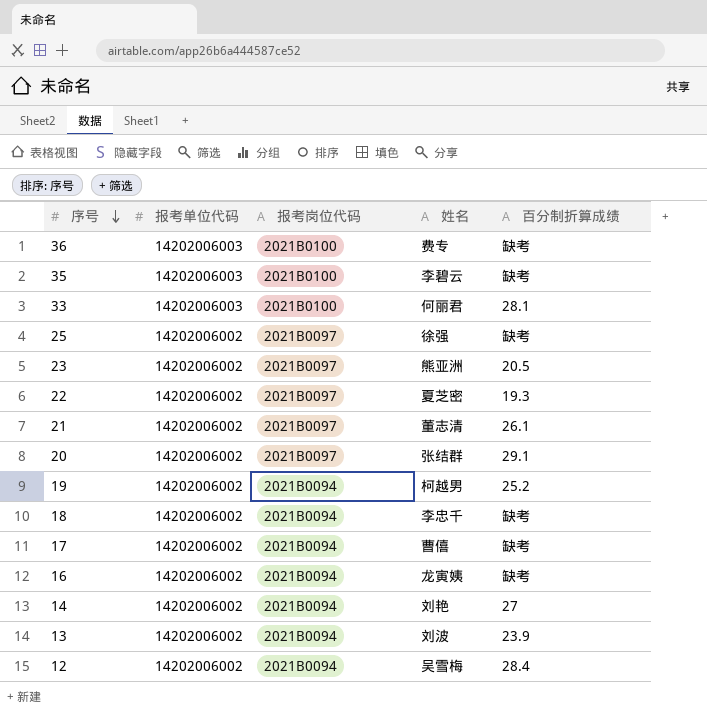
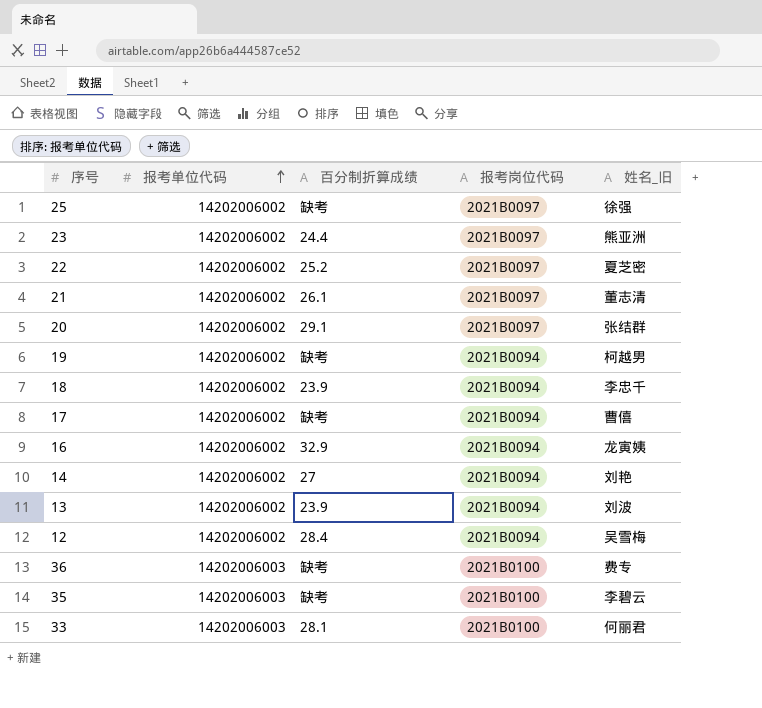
row order: 序号 descending -> 报考单位代码 ascending
column 百分制折算成绩 | position: 5 -> 3
column name: 姓名 -> 姓名_旧
23 | 百分制折算成绩: 20.5 -> 24.4
22 | 百分制折算成绩: 19.3 -> 25.2
19 | 百分制折算成绩: 25.2 -> 缺考
18 | 百分制折算成绩: 缺考 -> 23.9
16 | 百分制折算成绩: 缺考 -> 32.9

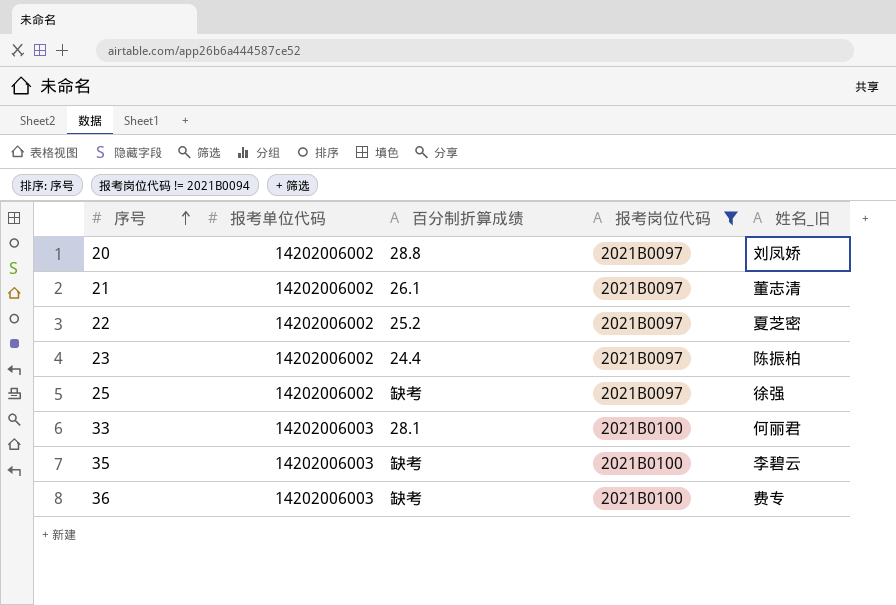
filter: none -> 报考岗位代码 != 2021B0094
row order: 报考单位代码 ascending -> 序号 ascending
20 | 百分制折算成绩: 29.1 -> 28.8
20 | 姓名_旧: 张结群 -> 刘凤娇
23 | 姓名_旧: 熊亚洲 -> 陈振柏

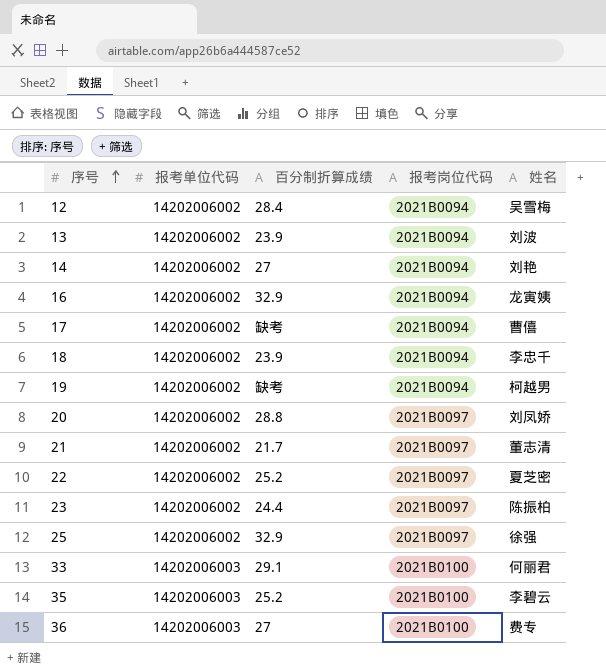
filter: 报考岗位代码 != 2021B0094 -> none
column name: 姓名_旧 -> 姓名
21 | 百分制折算成绩: 26.1 -> 21.7
25 | 百分制折算成绩: 缺考 -> 32.9
33 | 百分制折算成绩: 28.1 -> 29.1
35 | 百分制折算成绩: 缺考 -> 25.2
36 | 百分制折算成绩: 缺考 -> 27

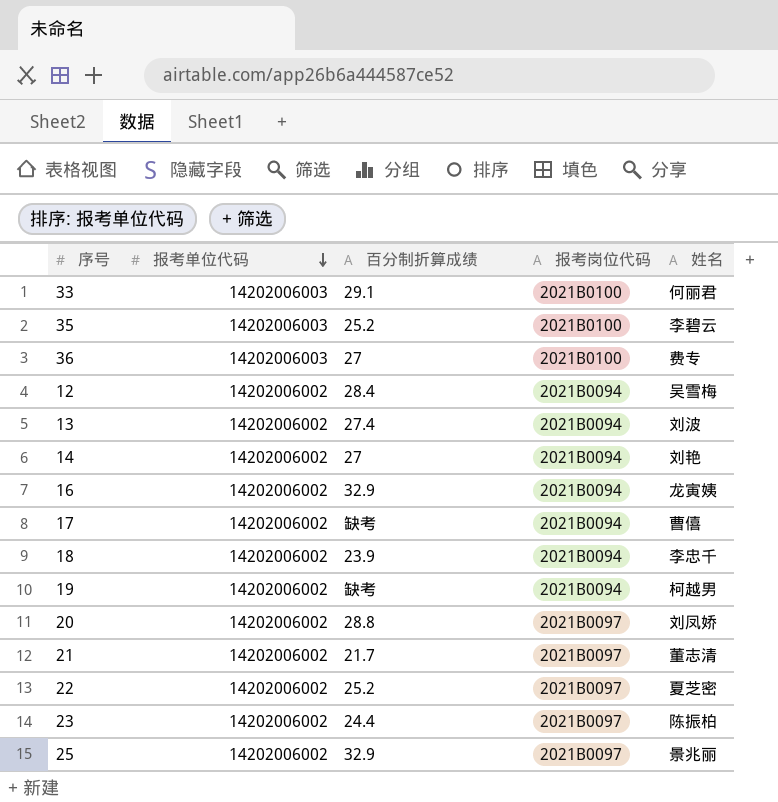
row order: 序号 ascending -> 报考单位代码 descending
13 | 百分制折算成绩: 23.9 -> 27.4
25 | 姓名: 徐强 -> 景兆丽

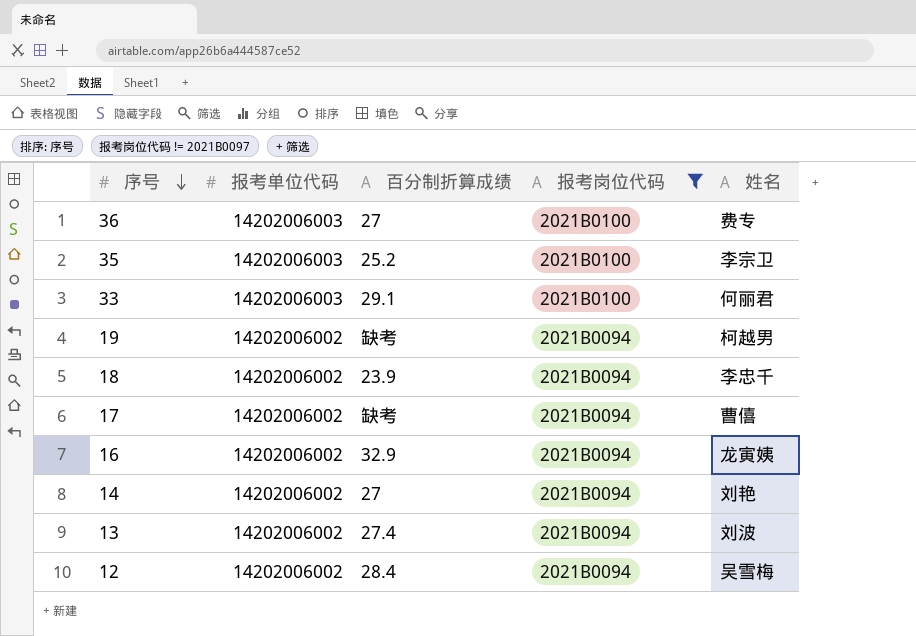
filter: none -> 报考岗位代码 != 2021B0097
row order: 报考单位代码 descending -> 序号 descending
35 | 姓名: 李碧云 -> 李宗卫

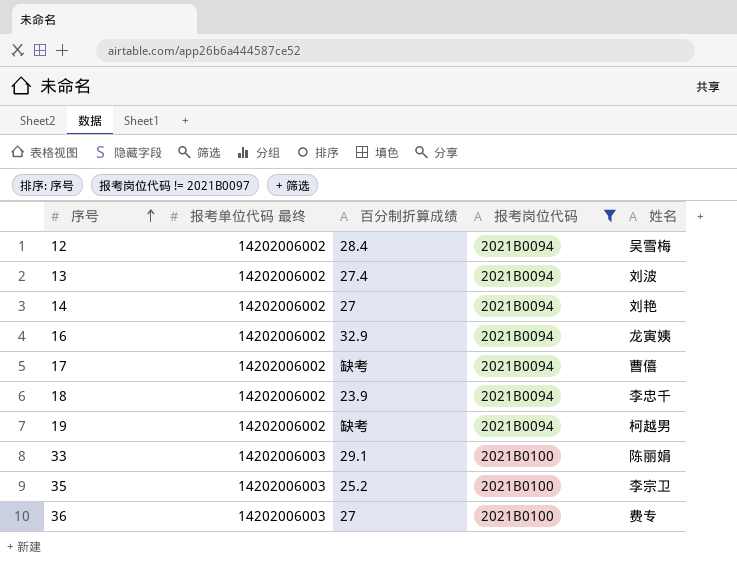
row order: 序号 descending -> 序号 ascending
column name: 报考单位代码 -> 报考单位代码 最终
33 | 姓名: 何丽君 -> 陈丽娟

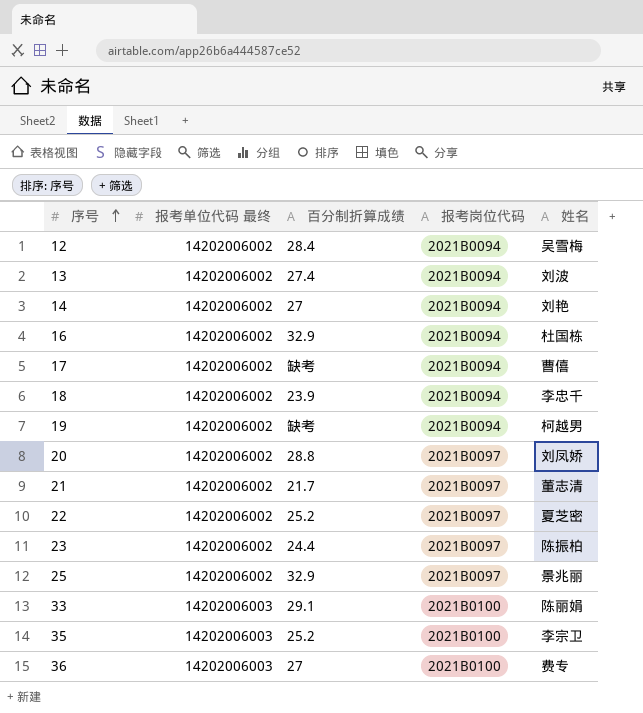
filter: 报考岗位代码 != 2021B0097 -> none
16 | 姓名: 龙寅姨 -> 杜国栋

